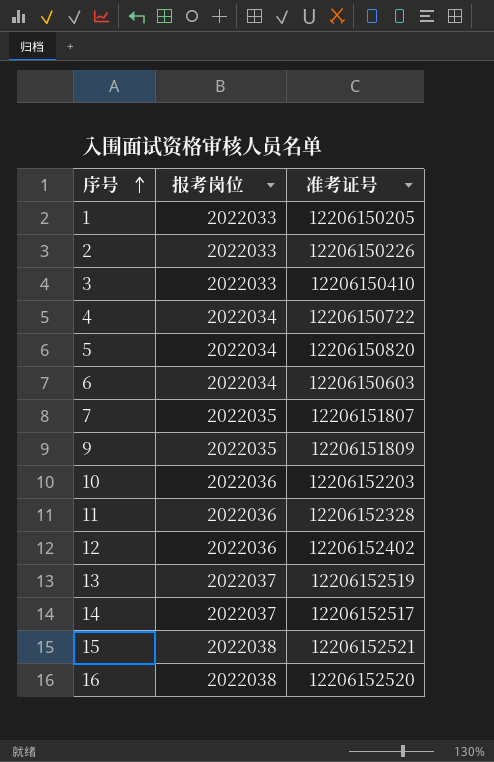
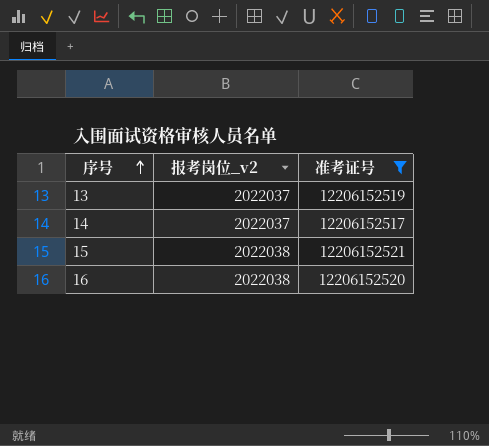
filter: none -> 准考证号 >= 12206152517
column name: 报考岗位 -> 报考岗位_v2

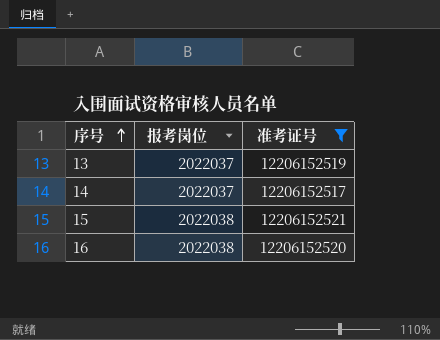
column name: 报考岗位_v2 -> 报考岗位

